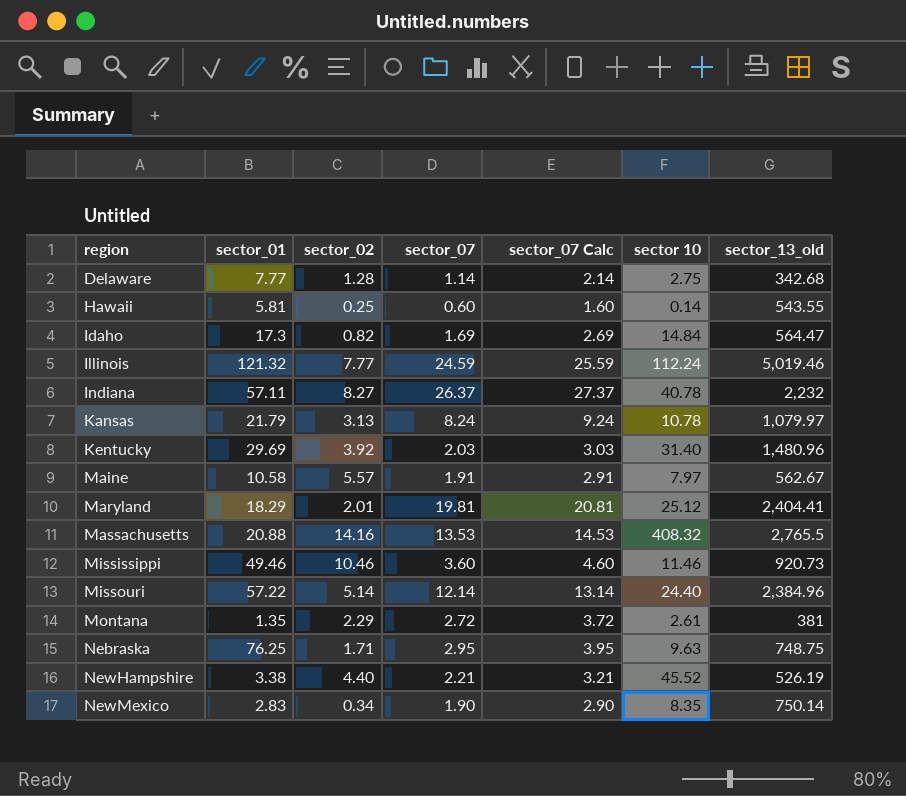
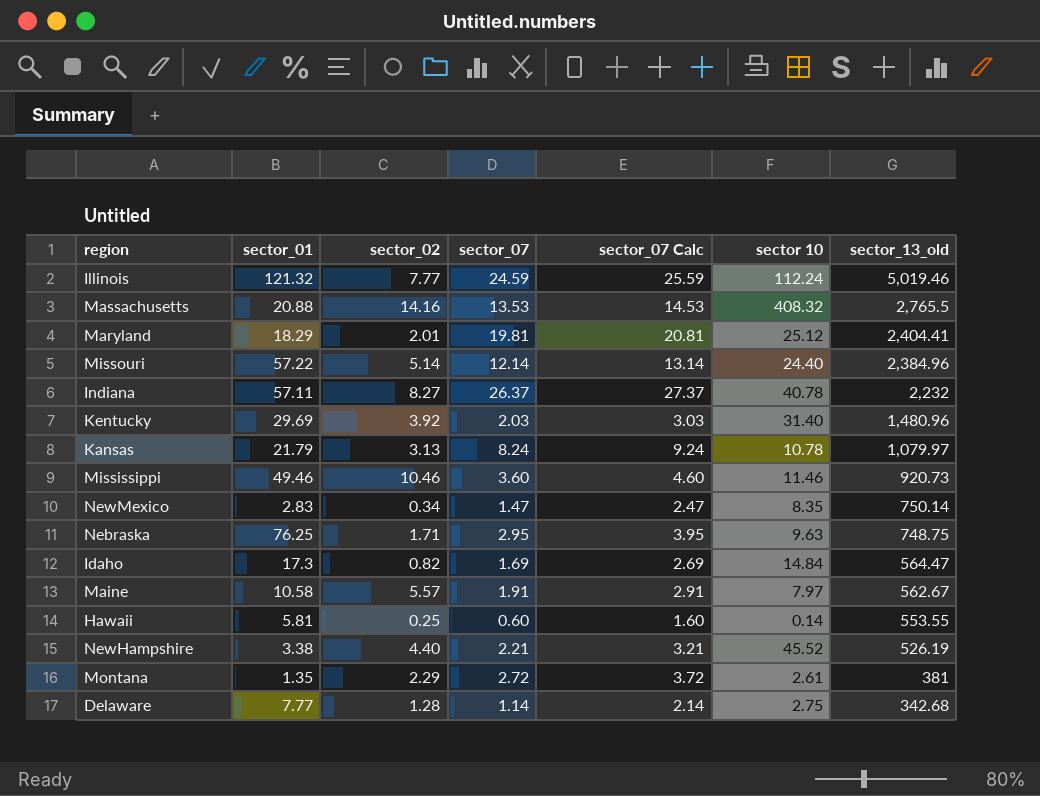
row order: region ascending -> sector_13_old descending
NewMexico | sector_07: 1.90 -> 1.47
NewMexico | sector_07 Calc: 2.90 -> 2.47
Hawaii | sector_13_old: 543.55 -> 553.55

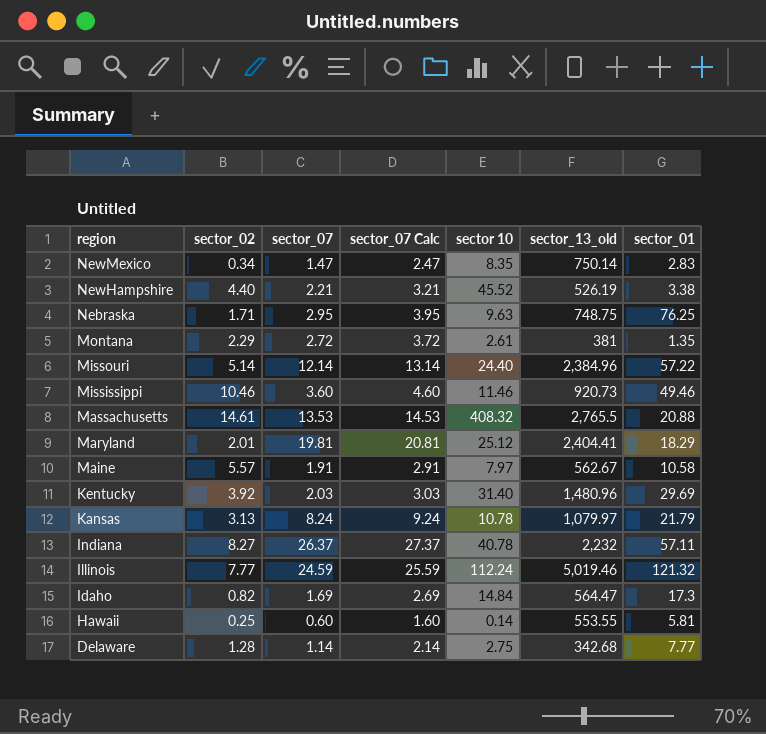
row order: sector_13_old descending -> region descending
column sector_01 | position: 2 -> 7
Massachusetts | sector_02: 14.16 -> 14.61

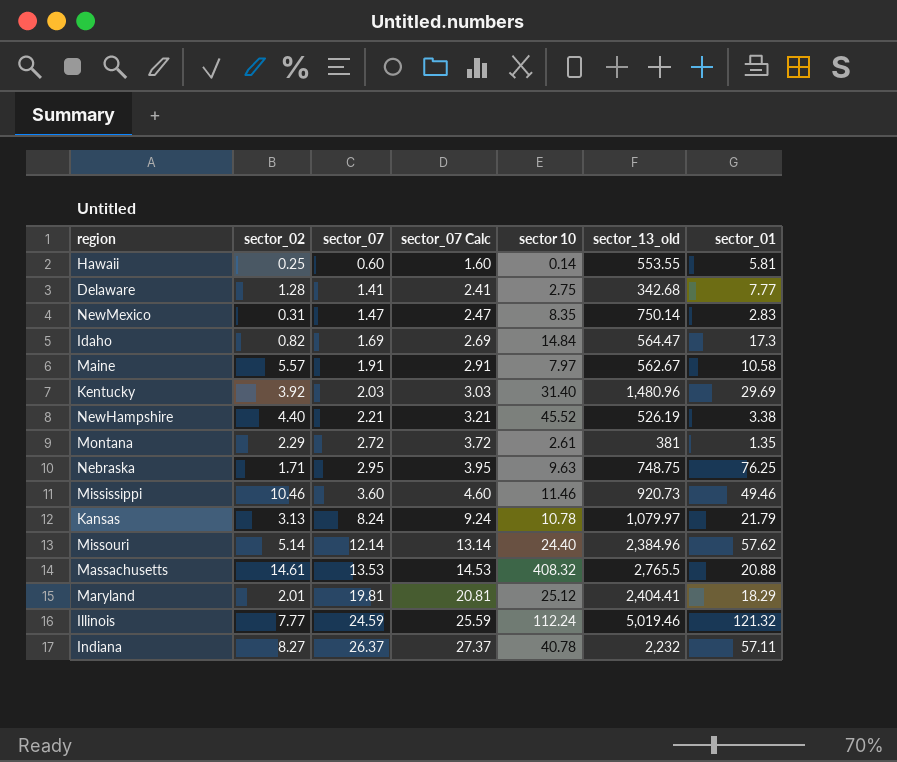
row order: region descending -> sector_07 ascending
Delaware | sector_07: 1.14 -> 1.41
Delaware | sector_07 Calc: 2.14 -> 2.41
NewMexico | sector_02: 0.34 -> 0.31
Missouri | sector_01: 57.22 -> 57.62

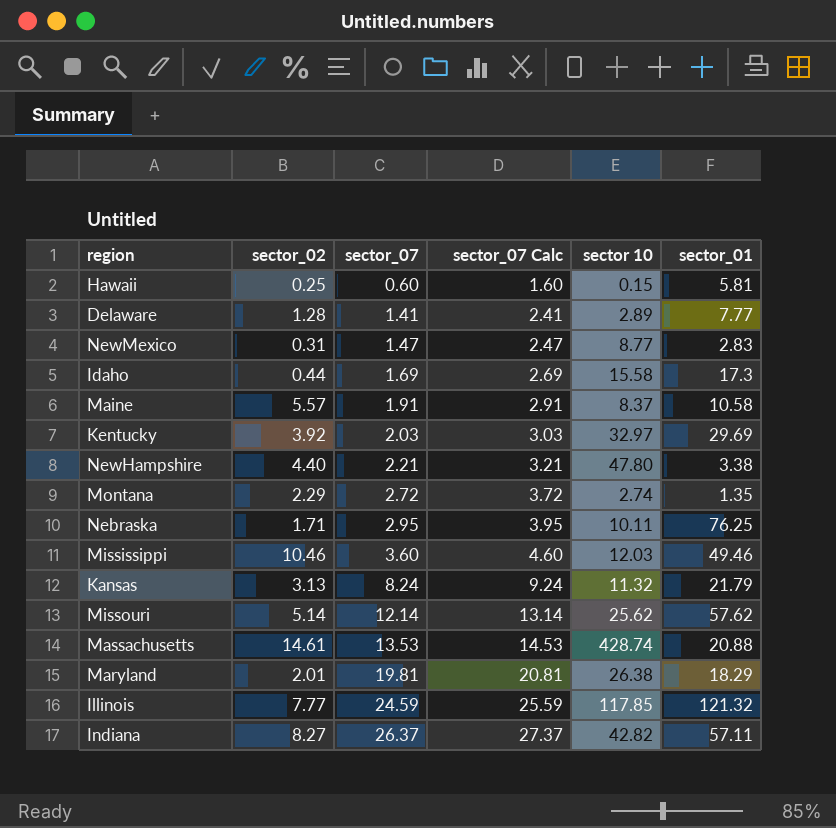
column sector_13_old | position: 6 -> none
Hawaii | sector 10: 0.14 -> 0.15
Delaware | sector 10: 2.75 -> 2.89
NewMexico | sector 10: 8.35 -> 8.77
Idaho | sector_02: 0.82 -> 0.44
Idaho | sector 10: 14.84 -> 15.58
Maine | sector 10: 7.97 -> 8.37
Kentucky | sector 10: 31.40 -> 32.97
NewHampshire | sector 10: 45.52 -> 47.80
Montana | sector 10: 2.61 -> 2.74
Nebraska | sector 10: 9.63 -> 10.11
Mississippi | sector 10: 11.46 -> 12.03
Kansas | sector 10: 10.78 -> 11.32
Missouri | sector 10: 24.40 -> 25.62
Massachusetts | sector 10: 408.32 -> 428.74
Maryland | sector 10: 25.12 -> 26.38
Illinois | sector 10: 112.24 -> 117.85
Indiana | sector 10: 40.78 -> 42.82

